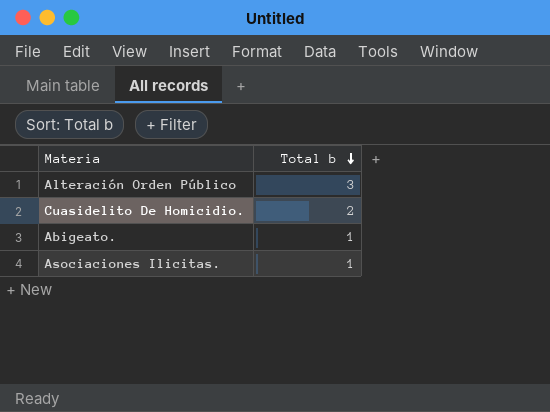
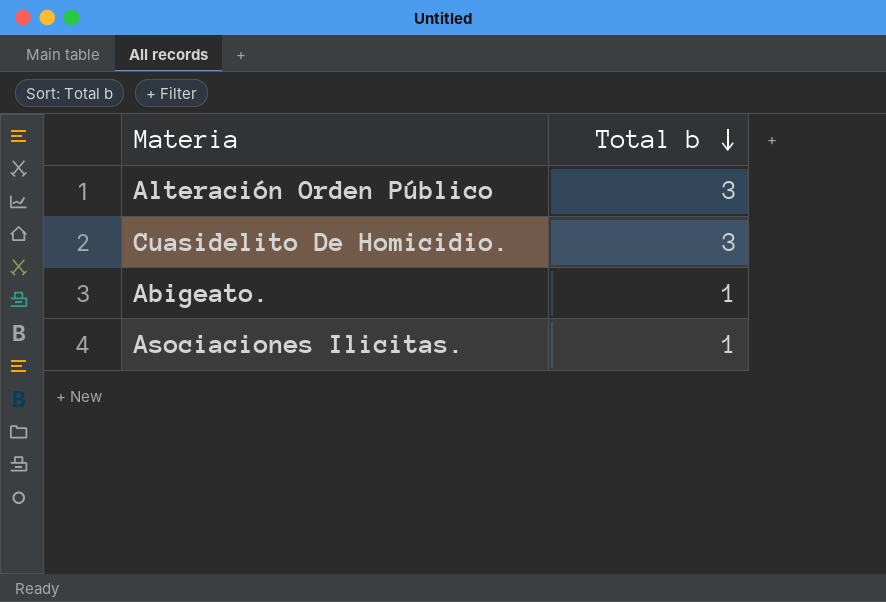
Cuasidelito De Homicidio. | Total b: 2 -> 3

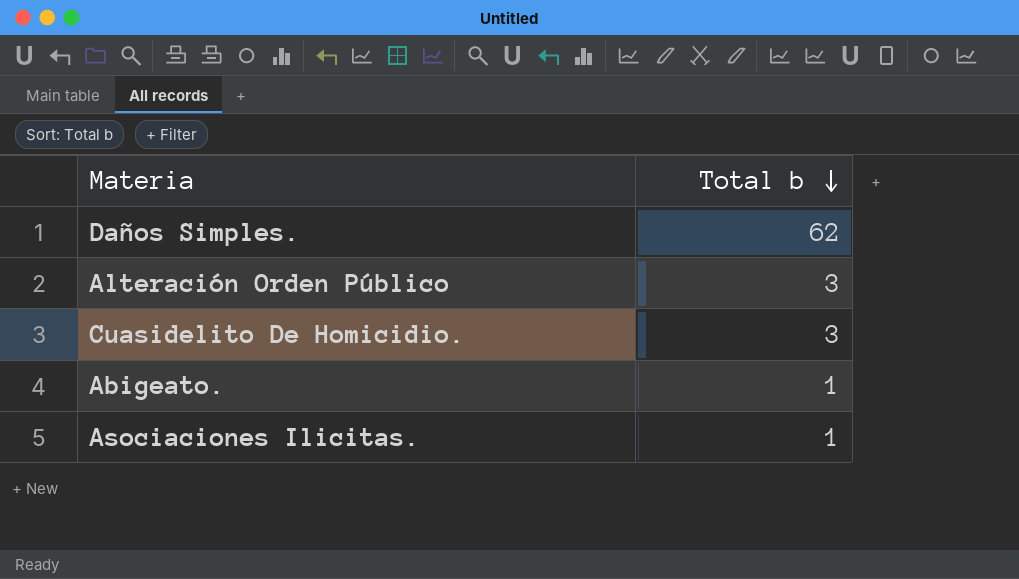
row Daños Simples.: none -> 62

